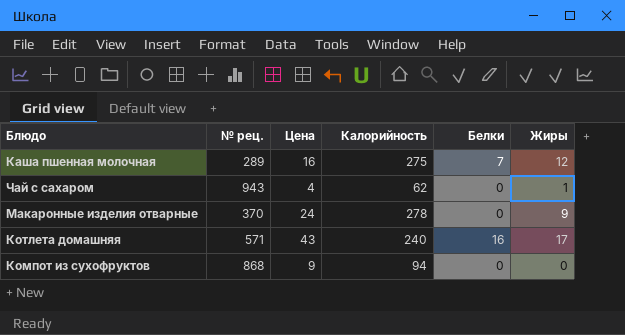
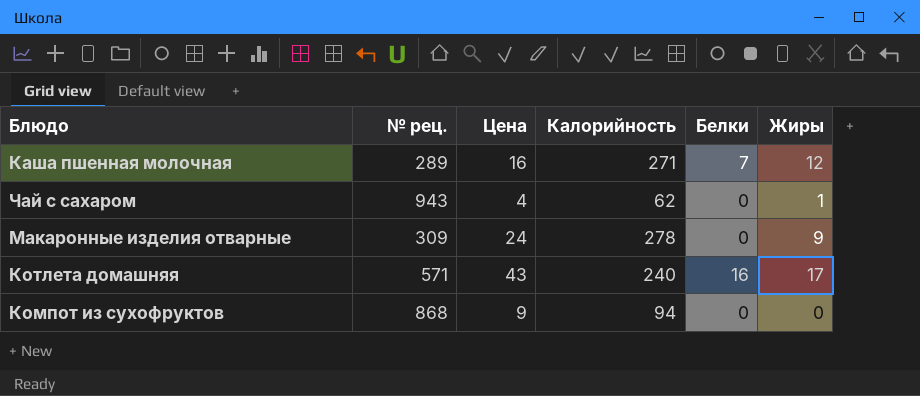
Каша пшенная молочная | Калорийность: 275 -> 271
Макаронные изделия отварные | № рец.: 370 -> 309

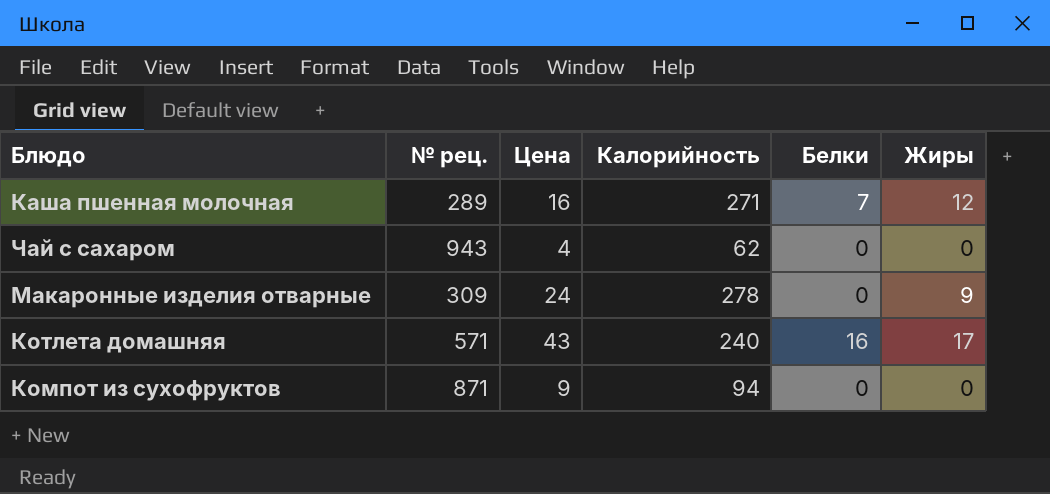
Чай с сахаром | Жиры: 1 -> 0
Компот из сухофруктов | № рец.: 868 -> 871

